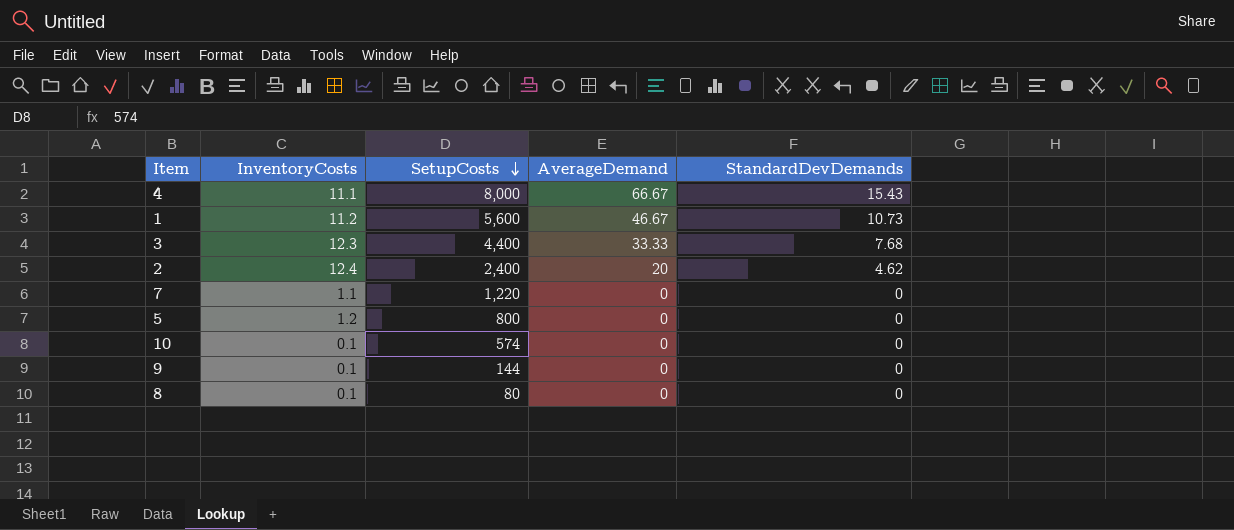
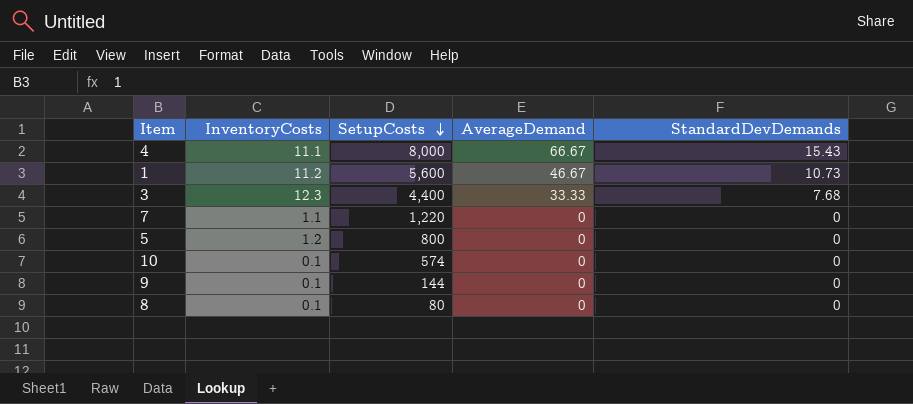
row 2: 12.4 | 2,400 | 20 | 4.62 -> none

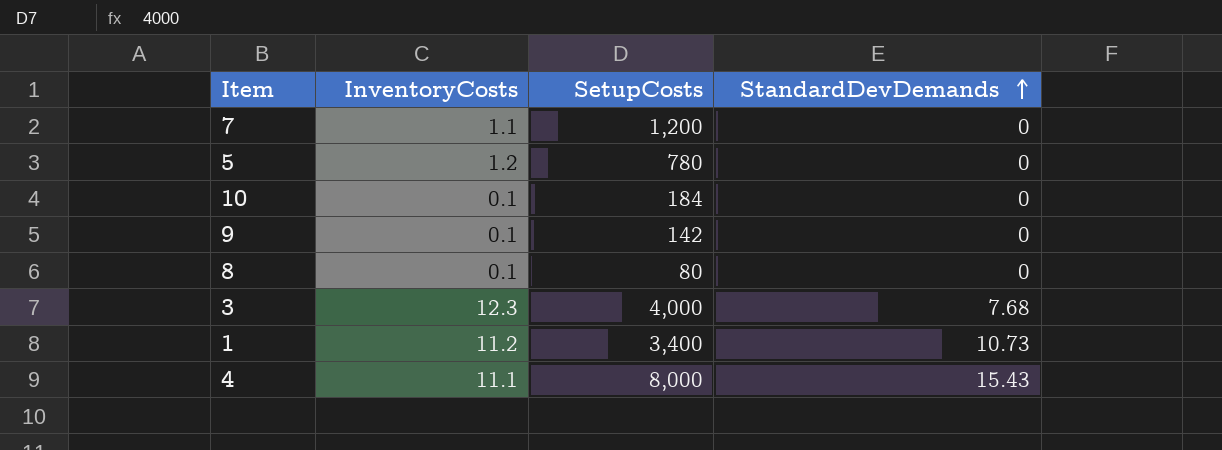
row order: SetupCosts descending -> StandardDevDemands ascending
column AverageDemand | position: 4 -> none
7 | SetupCosts: 1,220 -> 1,200
5 | SetupCosts: 800 -> 780
10 | SetupCosts: 574 -> 184
9 | SetupCosts: 144 -> 142
3 | SetupCosts: 4,400 -> 4,000
1 | SetupCosts: 5,600 -> 3,400

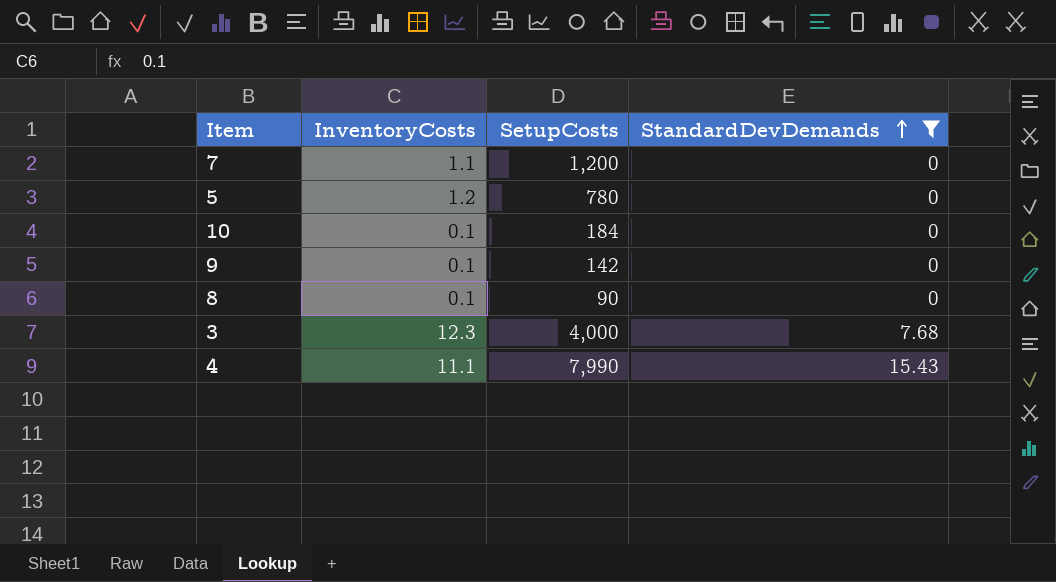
filter: none -> StandardDevDemands != 10.73
8 | SetupCosts: 80 -> 90
4 | SetupCosts: 8,000 -> 7,990

